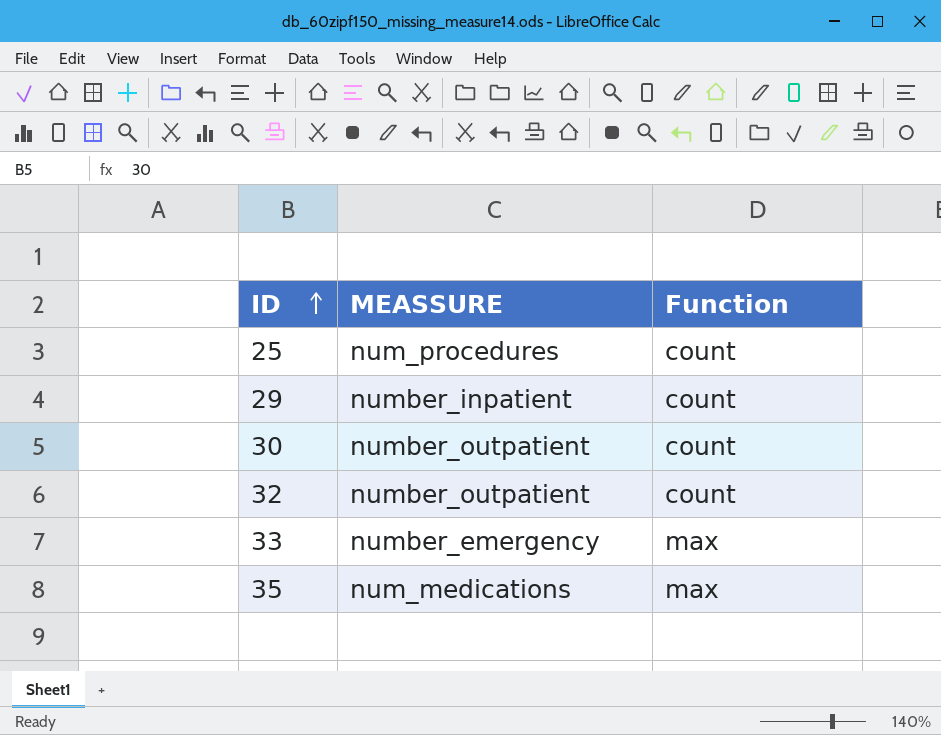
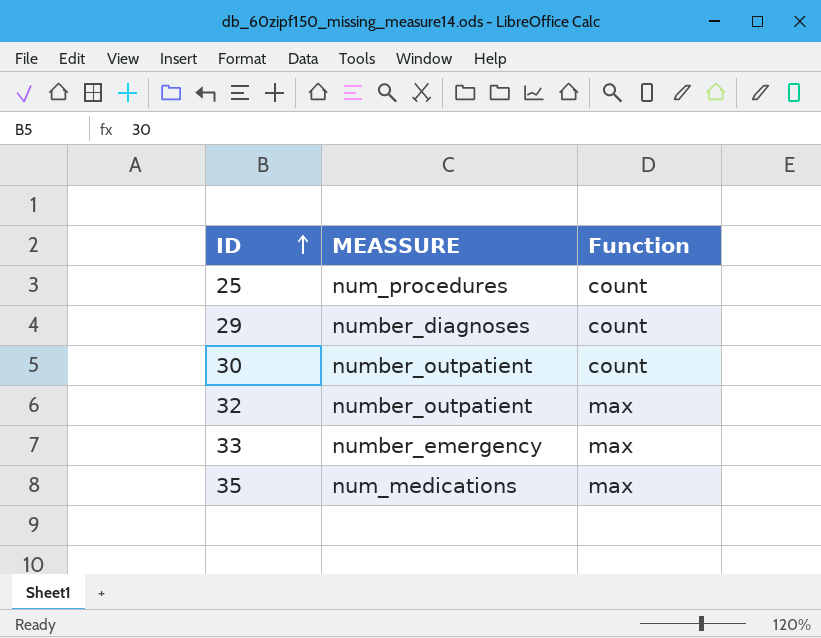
29 | MEASSURE: number_inpatient -> number_diagnoses
32 | Function: count -> max

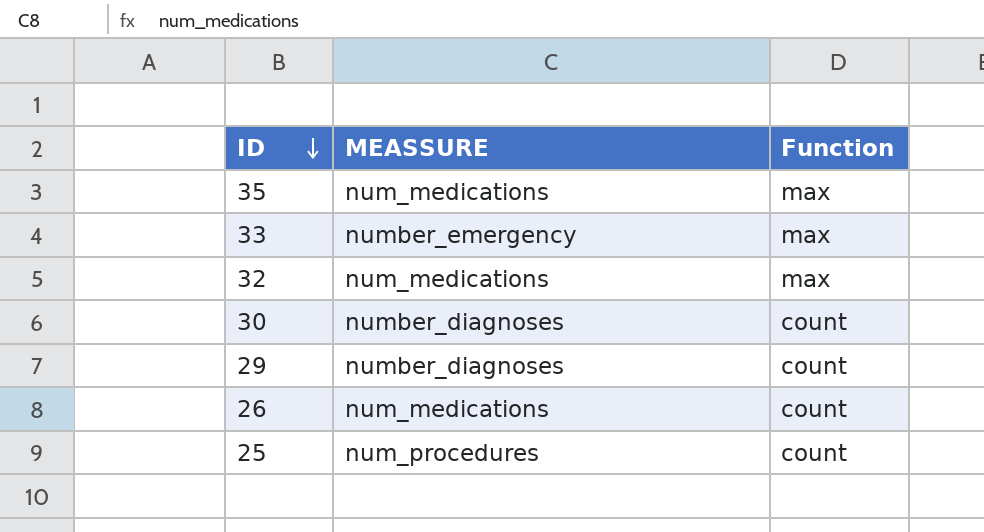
row order: ID ascending -> ID descending
32 | MEASSURE: number_outpatient -> num_medications
30 | MEASSURE: number_outpatient -> number_diagnoses
row 26: none -> num_medications | count

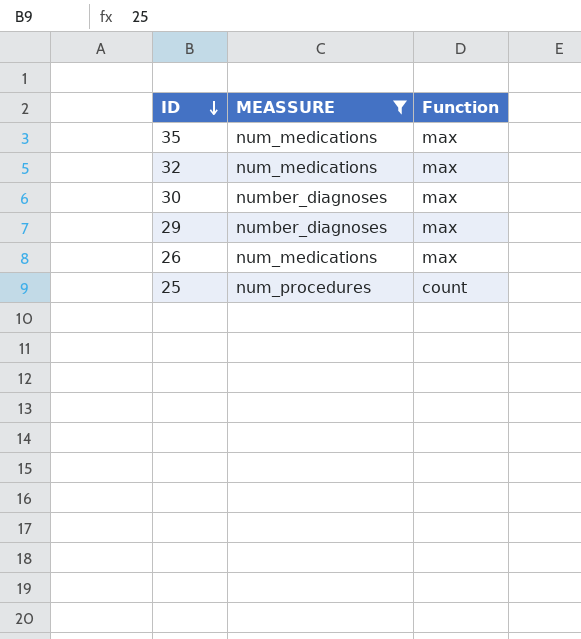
filter: none -> MEASSURE != number_emergency
30 | Function: count -> max
29 | Function: count -> max
26 | Function: count -> max

